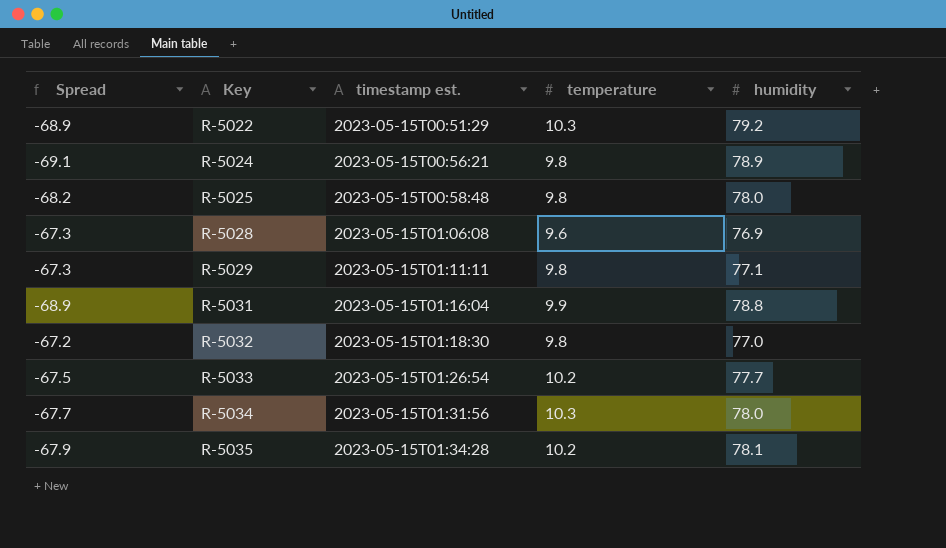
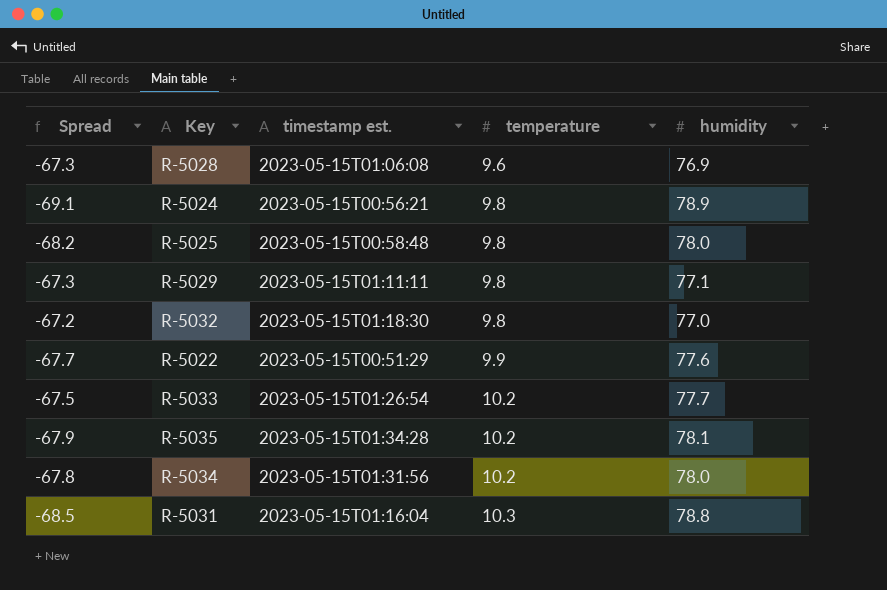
row order: Key ascending -> temperature ascending
R-5022 | Spread: -68.9 -> -67.7
R-5022 | temperature: 10.3 -> 9.9
R-5022 | humidity: 79.2 -> 77.6
R-5034 | Spread: -67.7 -> -67.8
R-5034 | temperature: 10.3 -> 10.2
R-5031 | Spread: -68.9 -> -68.5
R-5031 | temperature: 9.9 -> 10.3

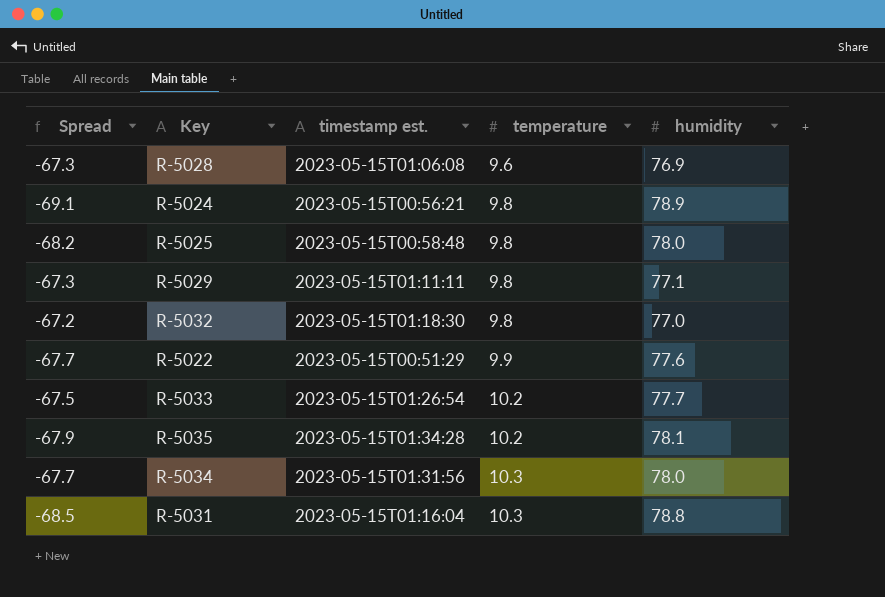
R-5034 | Spread: -67.8 -> -67.7
R-5034 | temperature: 10.2 -> 10.3

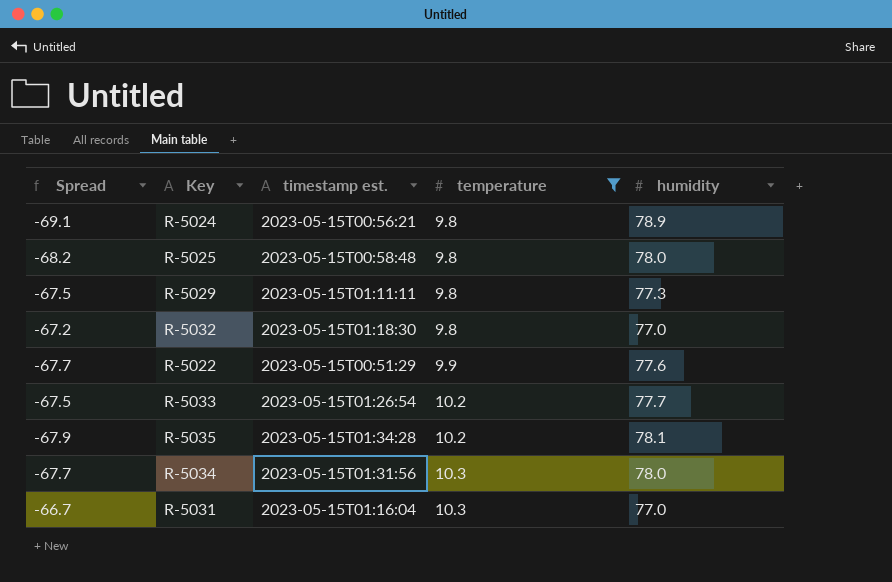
filter: none -> temperature != 9.6
R-5029 | Spread: -67.3 -> -67.5
R-5029 | humidity: 77.1 -> 77.3
R-5031 | Spread: -68.5 -> -66.7
R-5031 | humidity: 78.8 -> 77.0

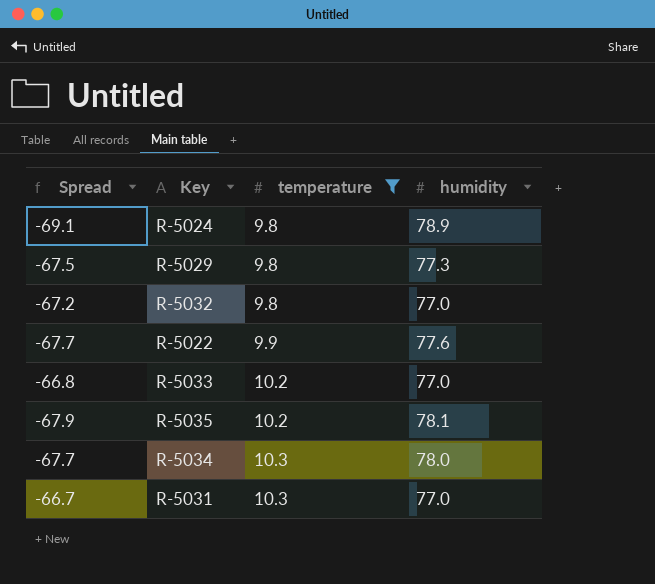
column timestamp est. | position: 3 -> none
row R-5025: -68.2 | 2023-05-15T00:58:48 | 9.8 | 78.0 -> none
R-5033 | Spread: -67.5 -> -66.8
R-5033 | humidity: 77.7 -> 77.0

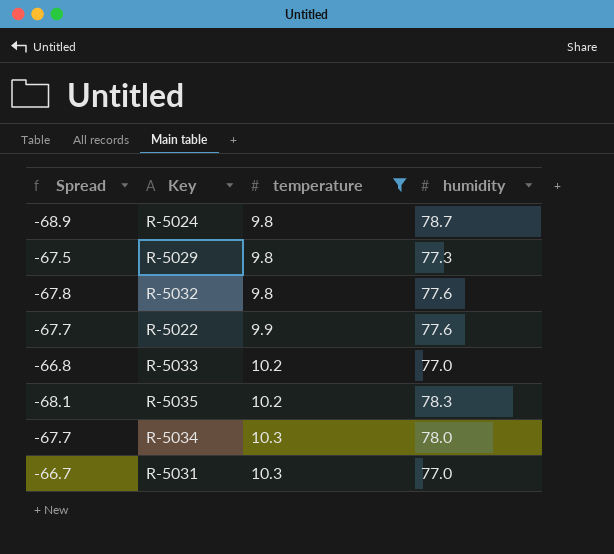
R-5024 | Spread: -69.1 -> -68.9
R-5024 | humidity: 78.9 -> 78.7
R-5032 | Spread: -67.2 -> -67.8
R-5032 | humidity: 77.0 -> 77.6
R-5035 | Spread: -67.9 -> -68.1
R-5035 | humidity: 78.1 -> 78.3

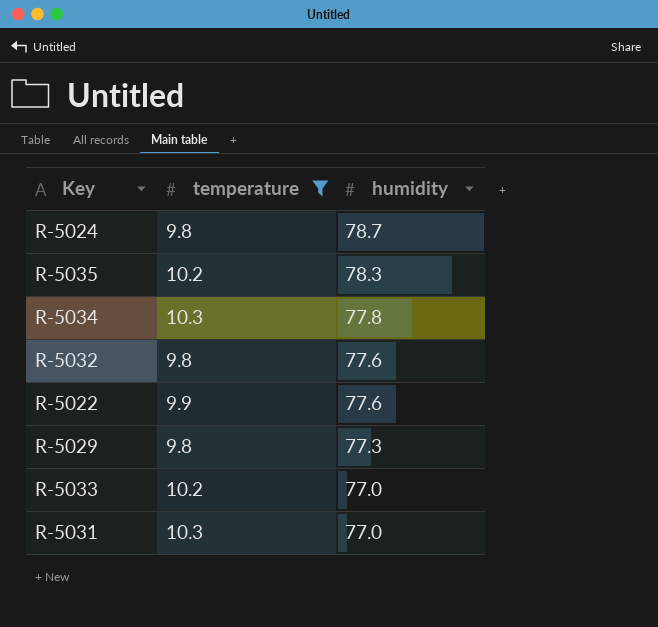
row order: temperature ascending -> humidity descending
column Spread | formula: [temperature] - [humidity] -> none
R-5034 | humidity: 78.0 -> 77.8

